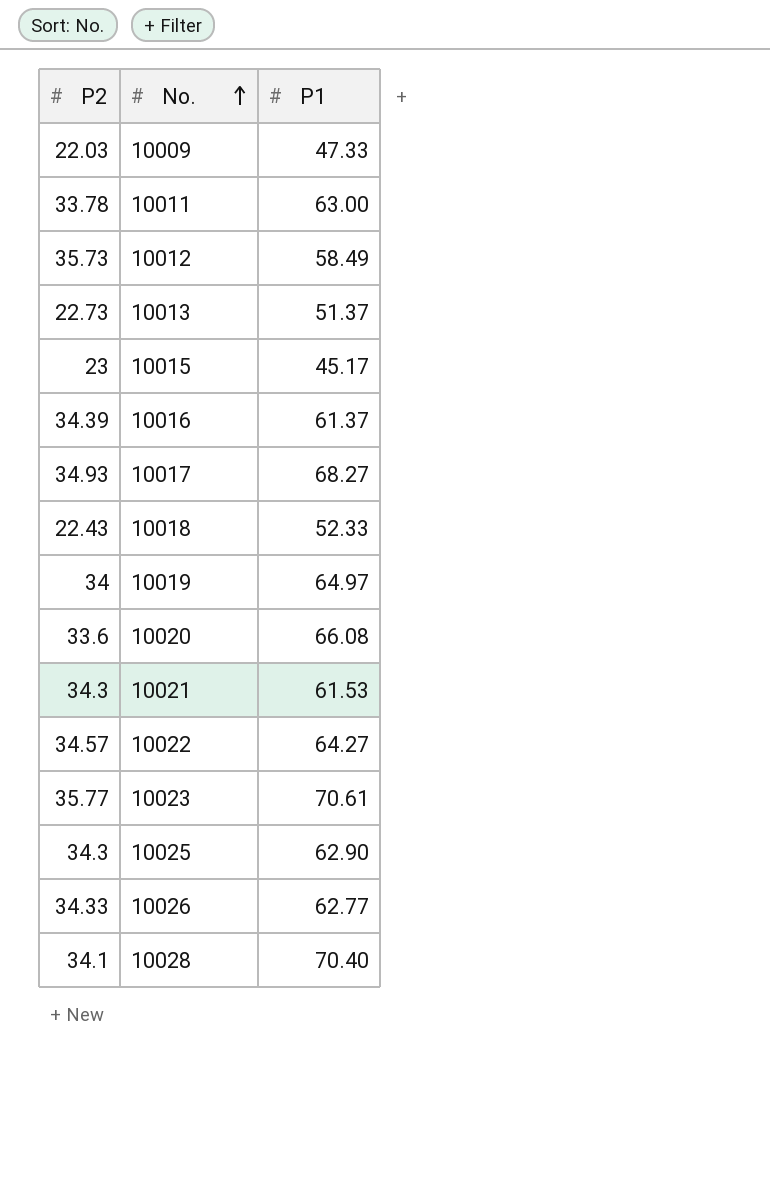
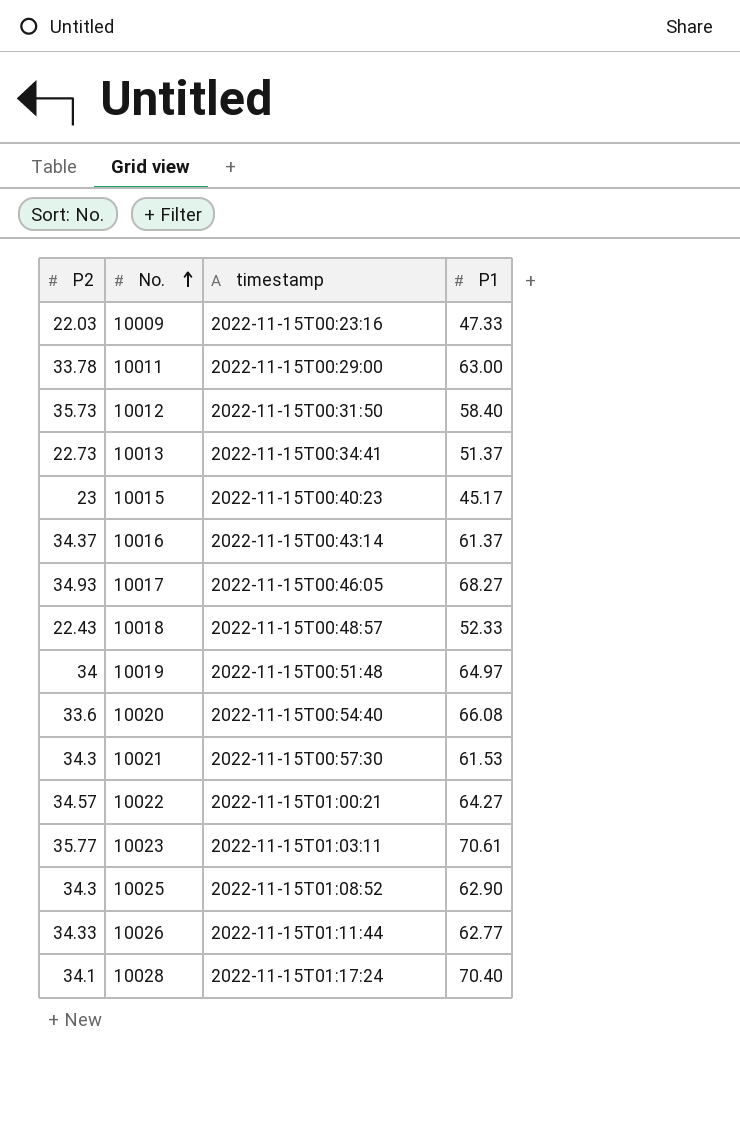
column timestamp | position: none -> 3
10012 | P1: 58.49 -> 58.40
10016 | P2: 34.39 -> 34.37

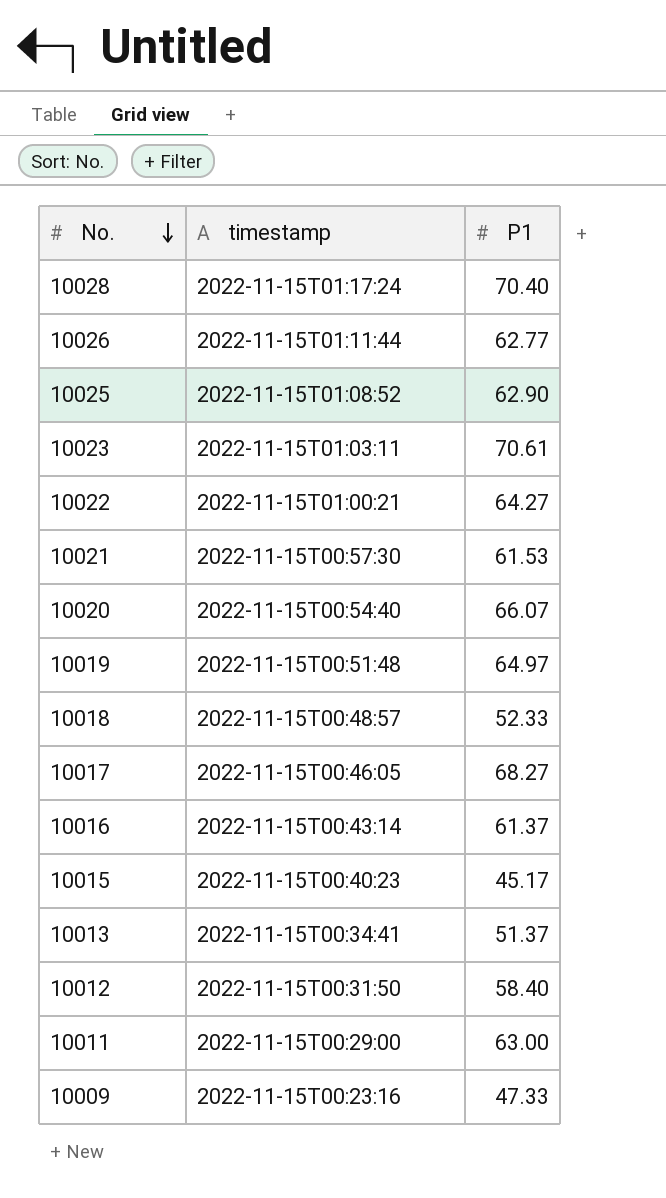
row order: No. ascending -> No. descending
column P2 | position: 1 -> none
10020 | P1: 66.08 -> 66.07

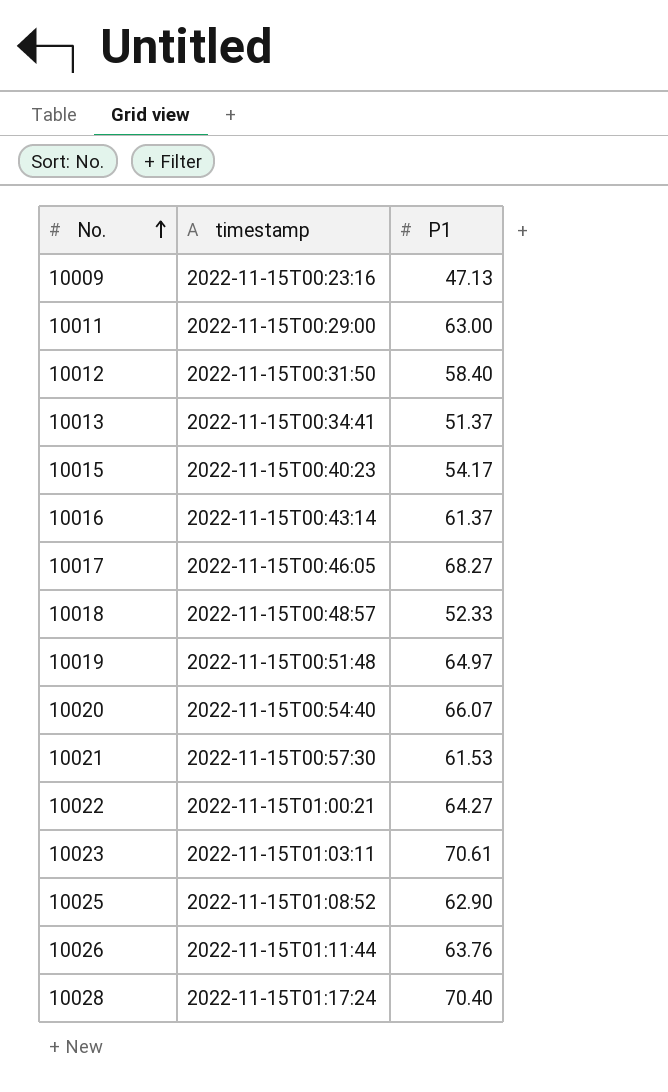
row order: No. descending -> No. ascending
10009 | P1: 47.33 -> 47.13
10015 | P1: 45.17 -> 54.17
10026 | P1: 62.77 -> 63.76

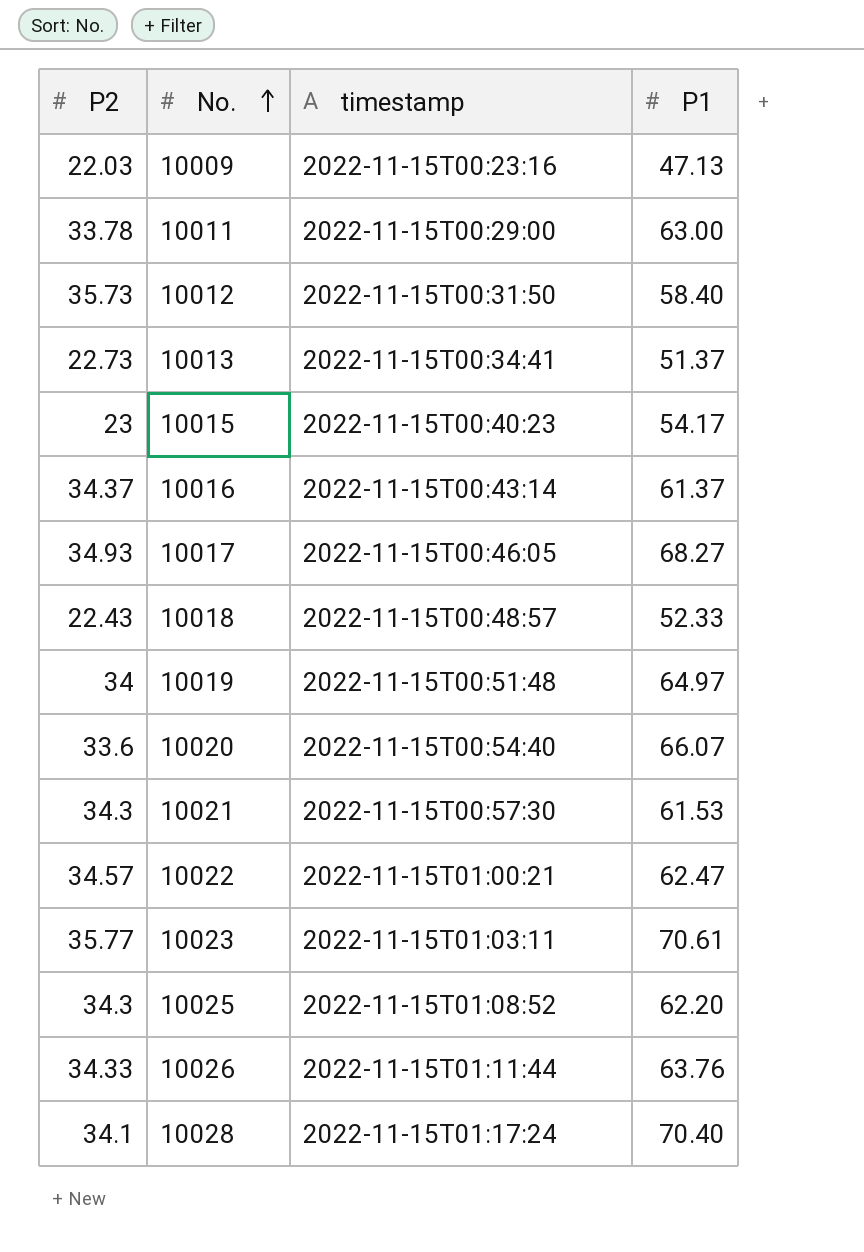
column P2 | position: none -> 1
10022 | P1: 64.27 -> 62.47
10025 | P1: 62.90 -> 62.20

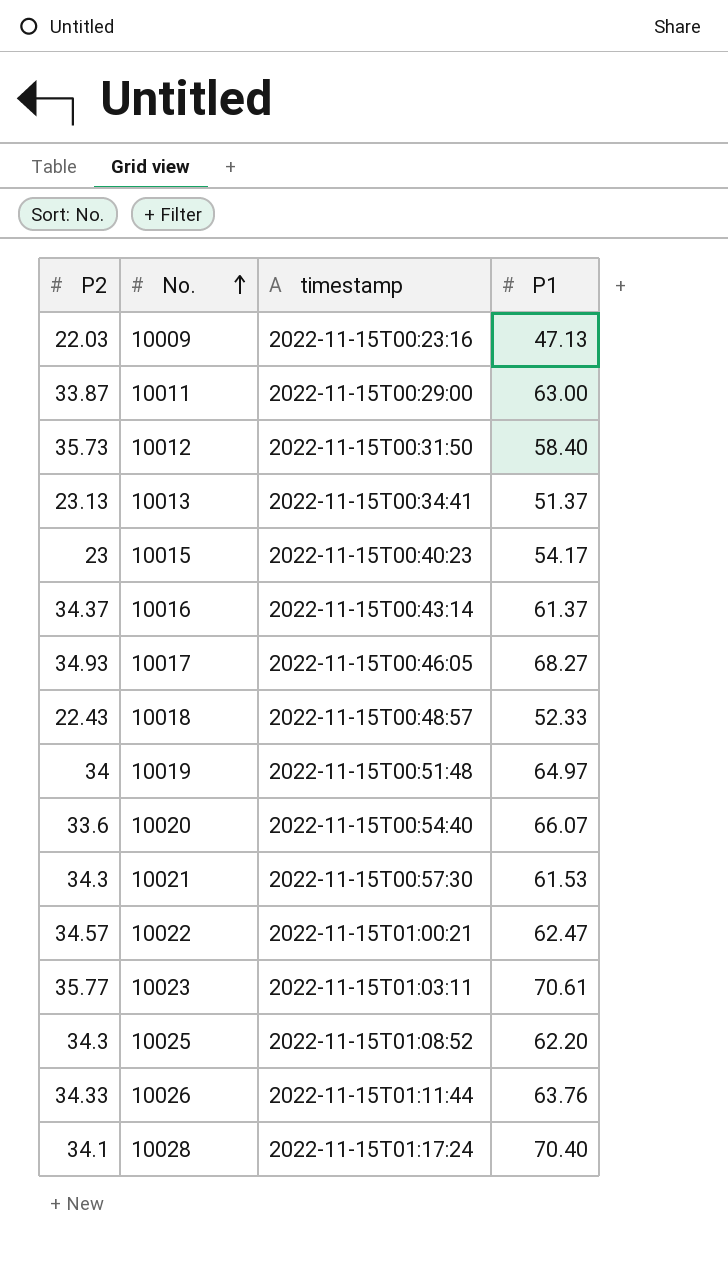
10011 | P2: 33.78 -> 33.87
10013 | P2: 22.73 -> 23.13

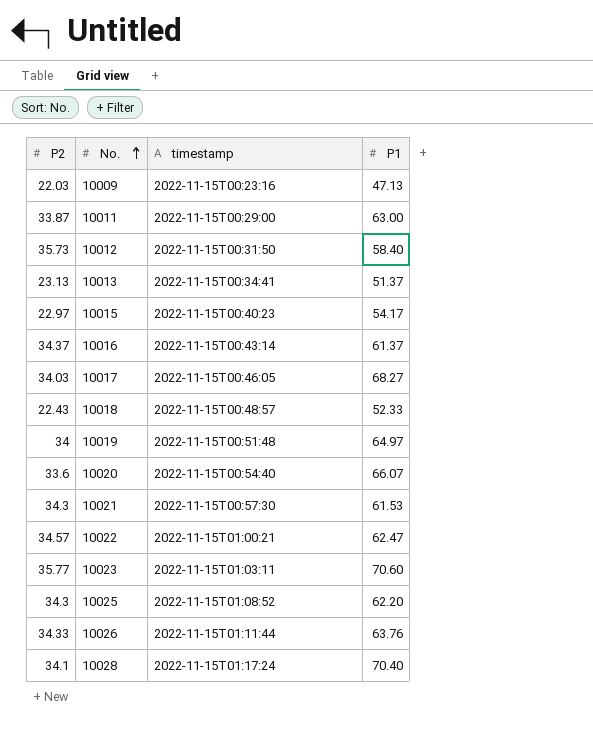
10015 | P2: 23 -> 22.97
10017 | P2: 34.93 -> 34.03
10023 | P1: 70.61 -> 70.60

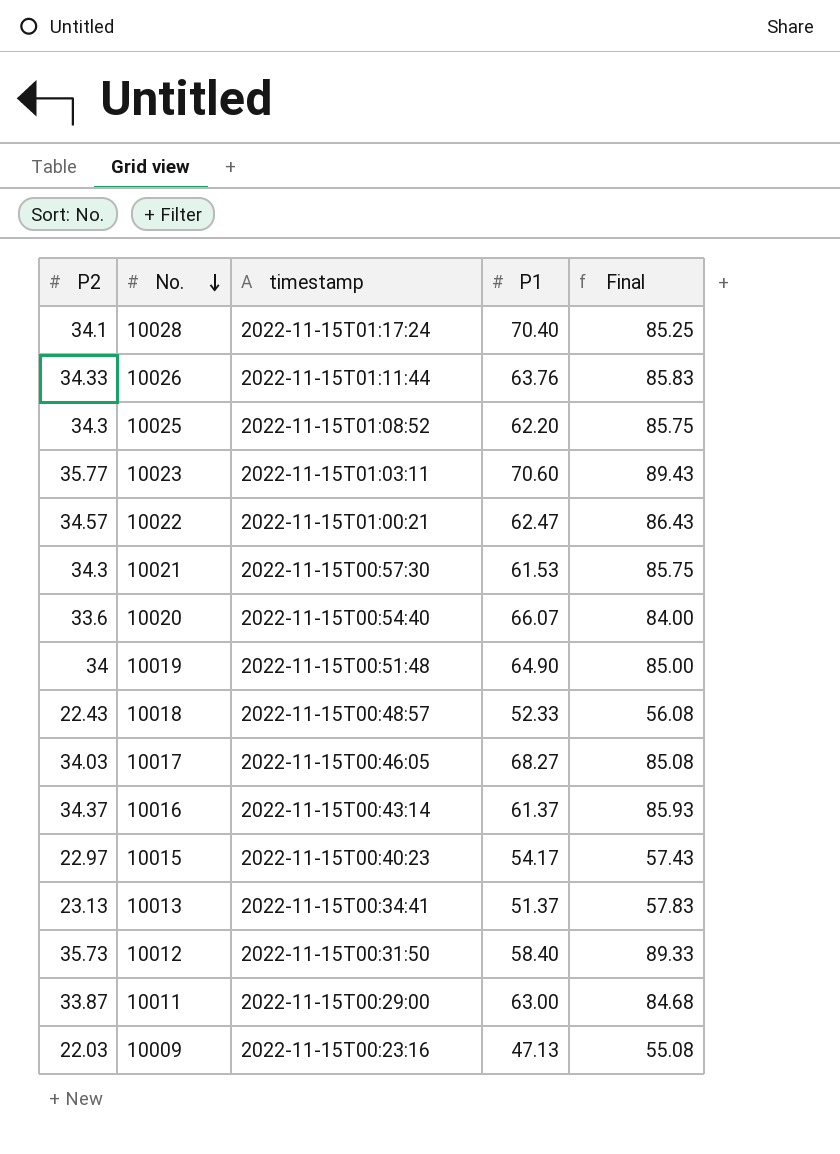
row order: No. ascending -> No. descending
column Final | formula: none -> [P2] * 2.5
10019 | P1: 64.97 -> 64.90

